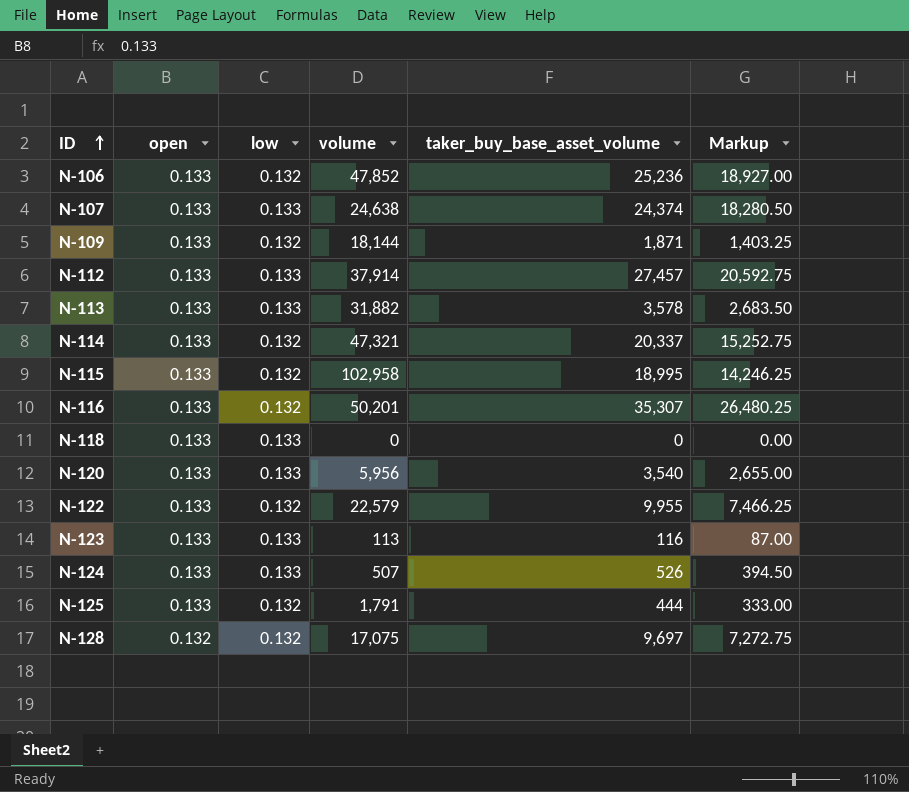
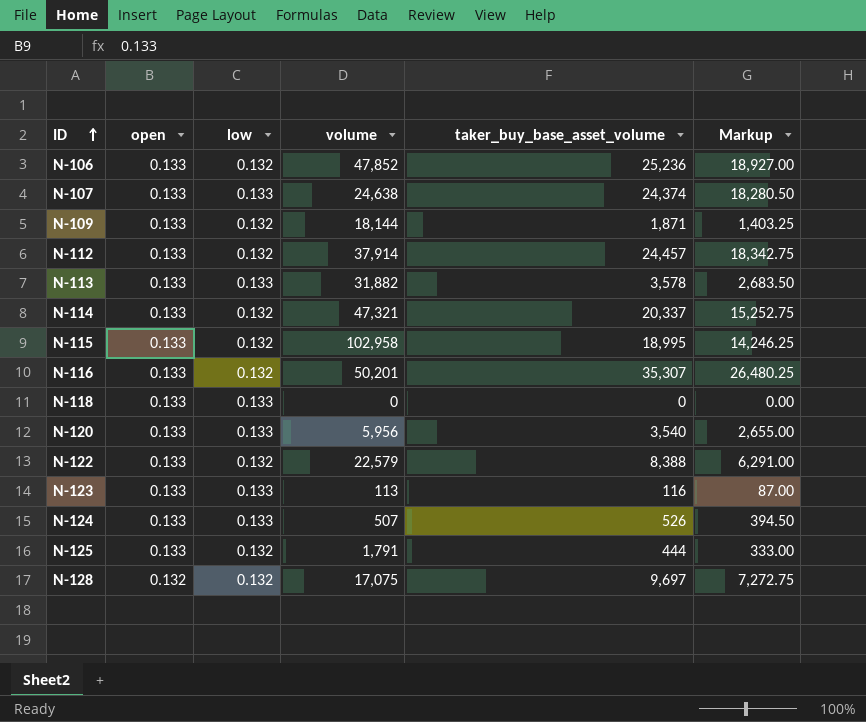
N-112 | low: 0.133 -> 0.132
N-112 | taker_buy_base_asset_volume: 27,457 -> 24,457
N-112 | Markup: 20,592.75 -> 18,342.75
N-122 | taker_buy_base_asset_volume: 9,955 -> 8,388
N-122 | Markup: 7,466.25 -> 6,291.00

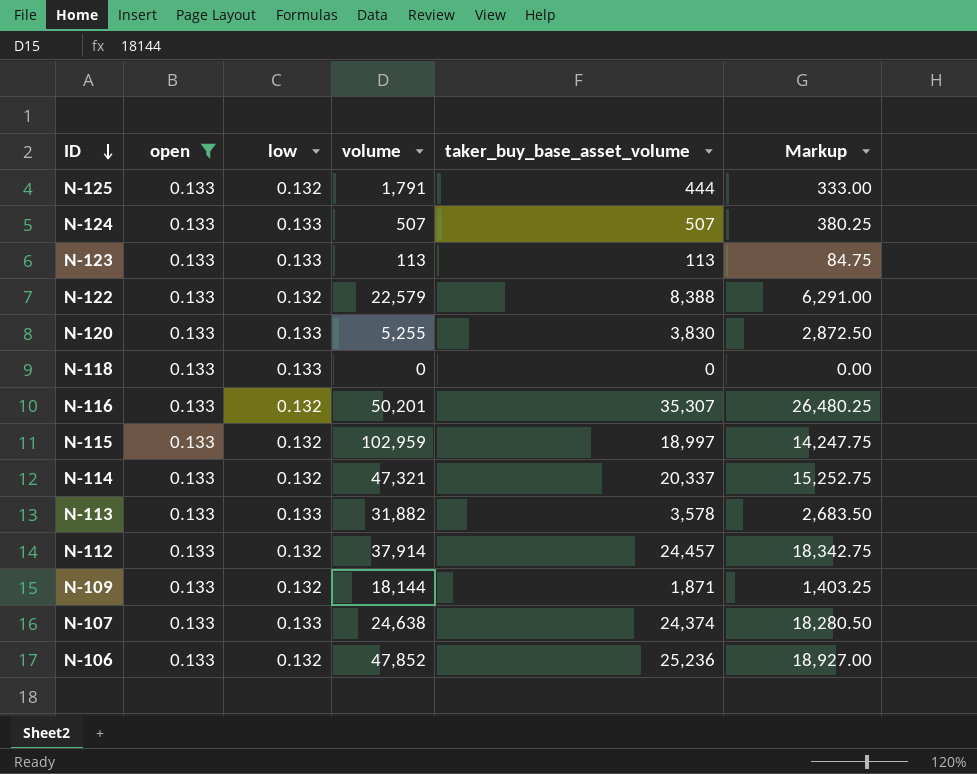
filter: none -> open = 0.133
row order: ID ascending -> ID descending
N-124 | taker_buy_base_asset_volume: 526 -> 507
N-124 | Markup: 394.50 -> 380.25
N-123 | taker_buy_base_asset_volume: 116 -> 113
N-123 | Markup: 87.00 -> 84.75
N-120 | volume: 5,956 -> 5,255
N-120 | taker_buy_base_asset_volume: 3,540 -> 3,830
N-120 | Markup: 2,655.00 -> 2,872.50
N-115 | volume: 102,958 -> 102,959
N-115 | taker_buy_base_asset_volume: 18,995 -> 18,997
N-115 | Markup: 14,246.25 -> 14,247.75

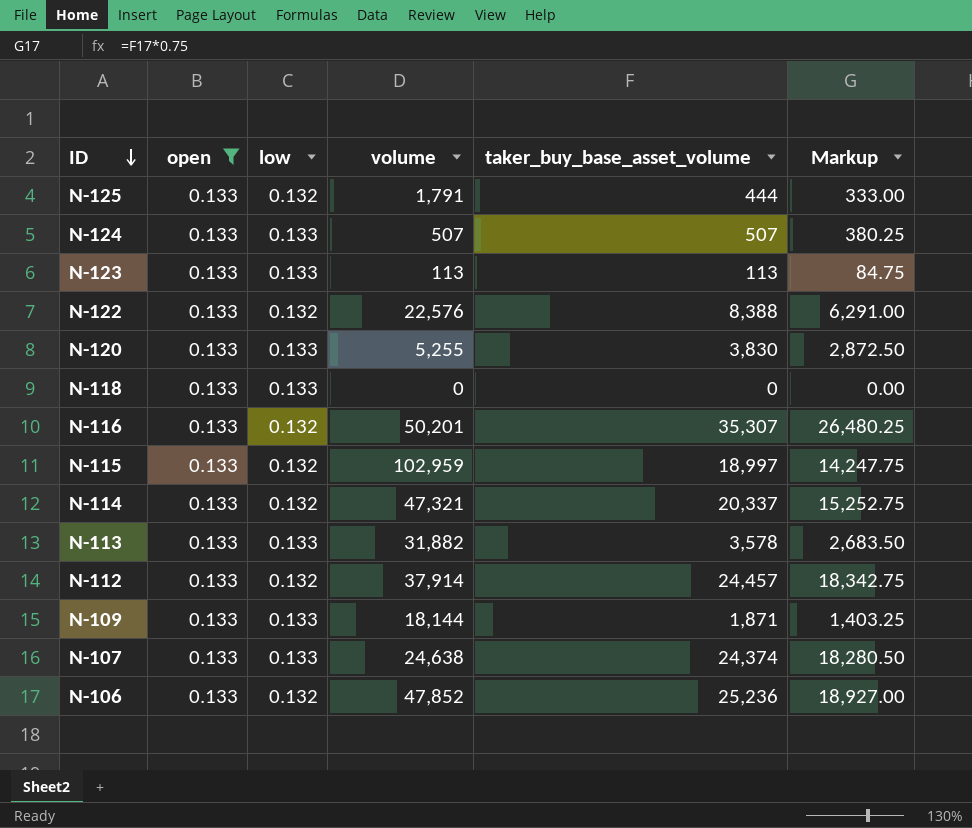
N-122 | volume: 22,579 -> 22,576
N-109 | low: 0.132 -> 0.133

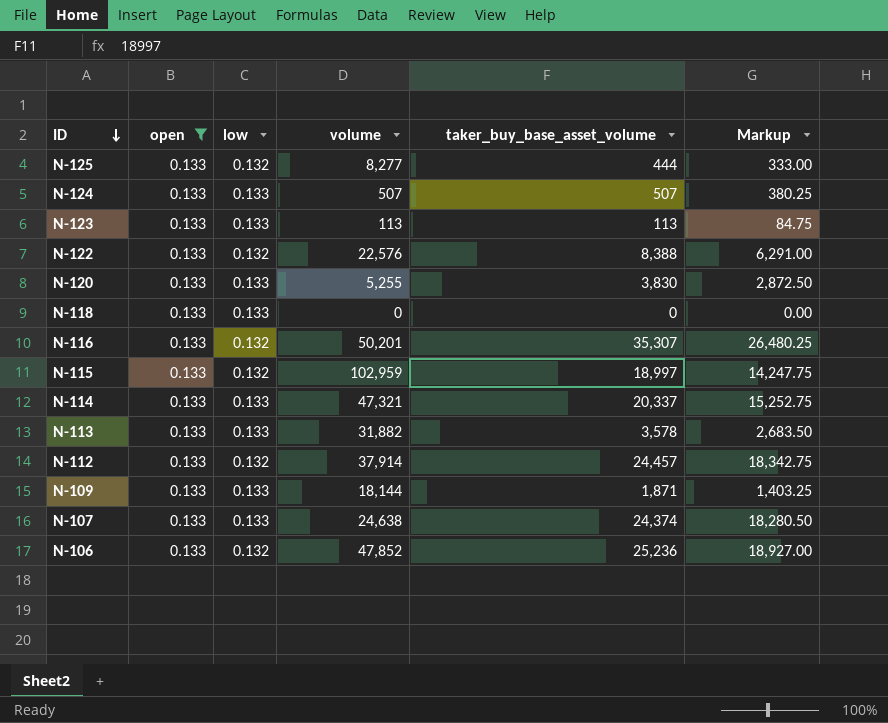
N-125 | volume: 1,791 -> 8,277
N-114 | low: 0.132 -> 0.133

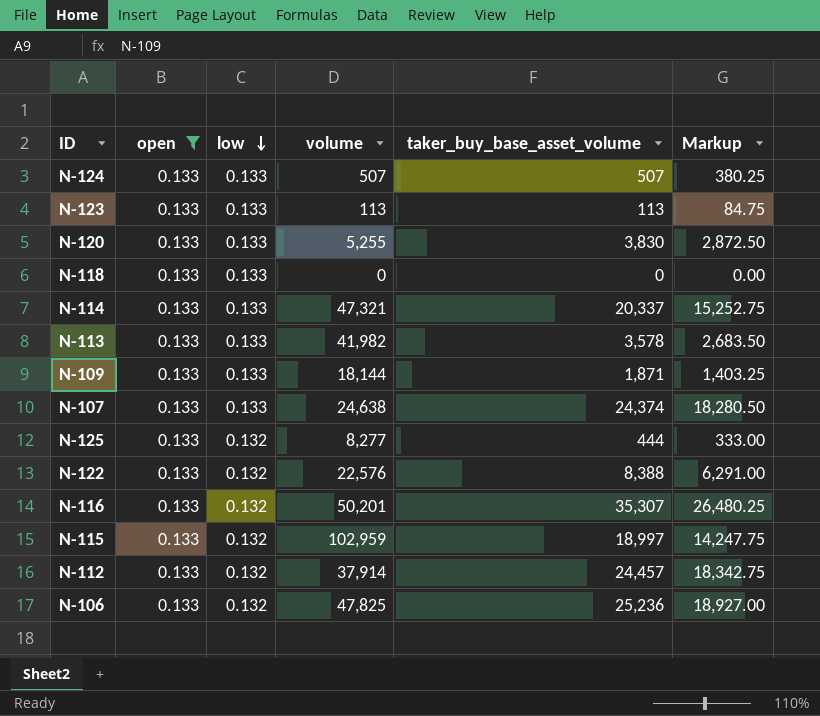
row order: ID descending -> low descending
N-113 | volume: 31,882 -> 41,982
N-106 | volume: 47,852 -> 47,825

